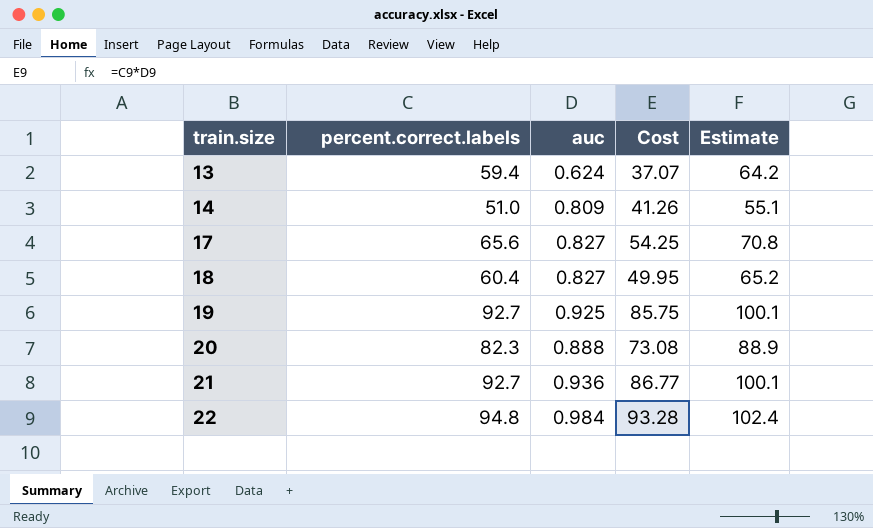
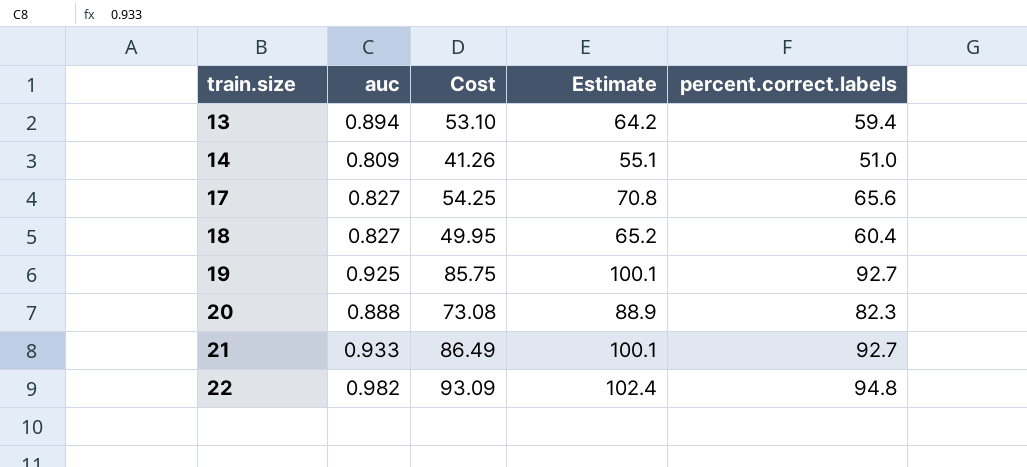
column percent.correct.labels | position: 2 -> 5
13 | auc: 0.624 -> 0.894
13 | Cost: 37.07 -> 53.10
21 | auc: 0.936 -> 0.933
21 | Cost: 86.77 -> 86.49
22 | auc: 0.984 -> 0.982
22 | Cost: 93.28 -> 93.09

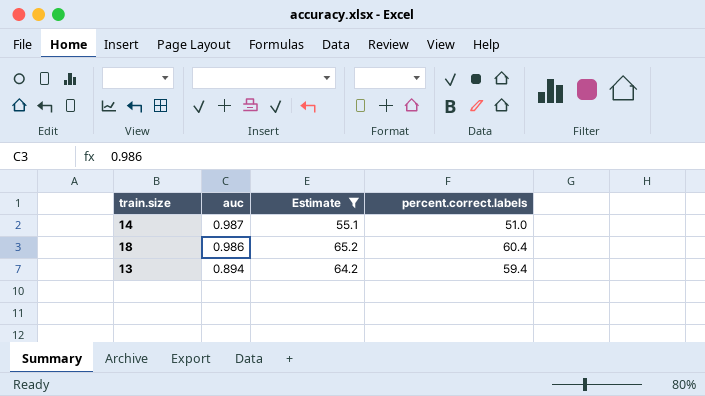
filter: none -> Estimate <= 65.2
row order: train.size ascending -> auc descending
column Cost | formula: [auc] * [percent.correct.labels] -> none
14 | auc: 0.809 -> 0.987
18 | auc: 0.827 -> 0.986

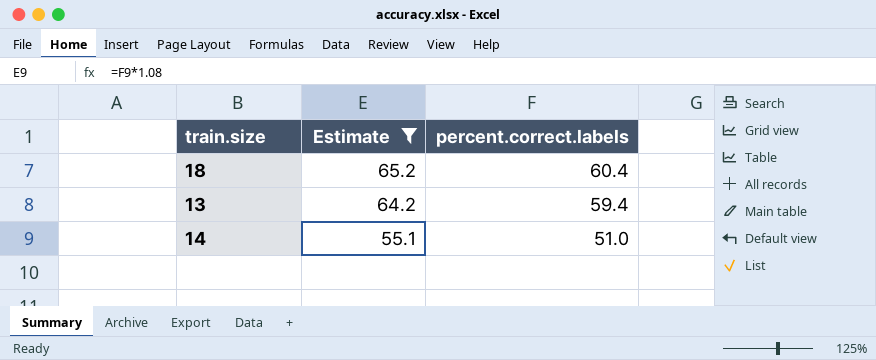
row order: auc descending -> Estimate descending
column auc | position: 2 -> none

